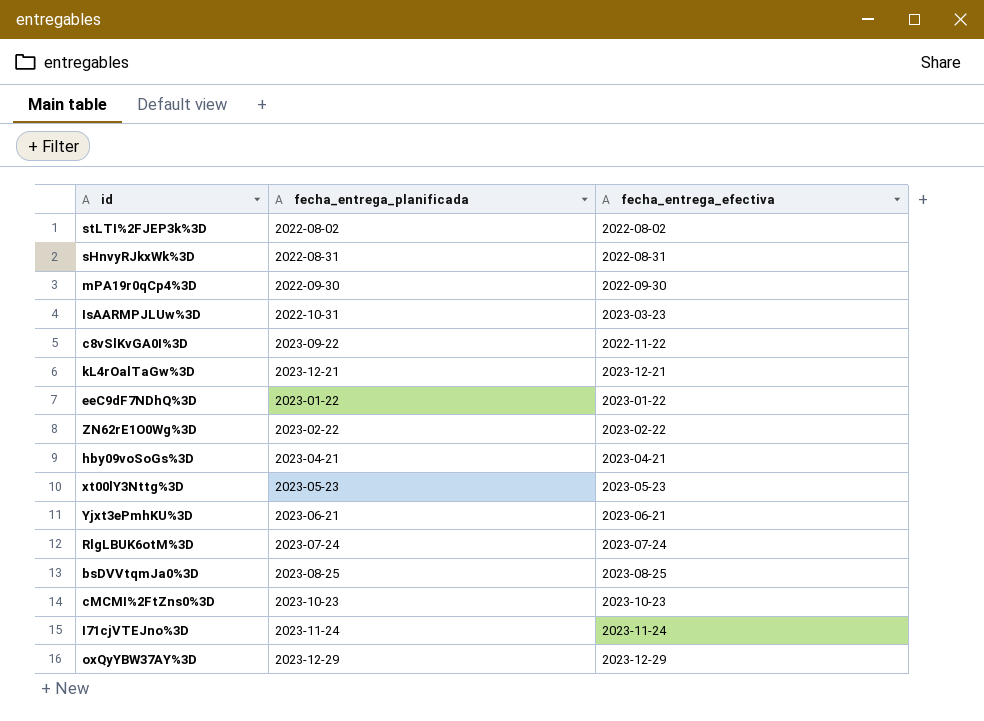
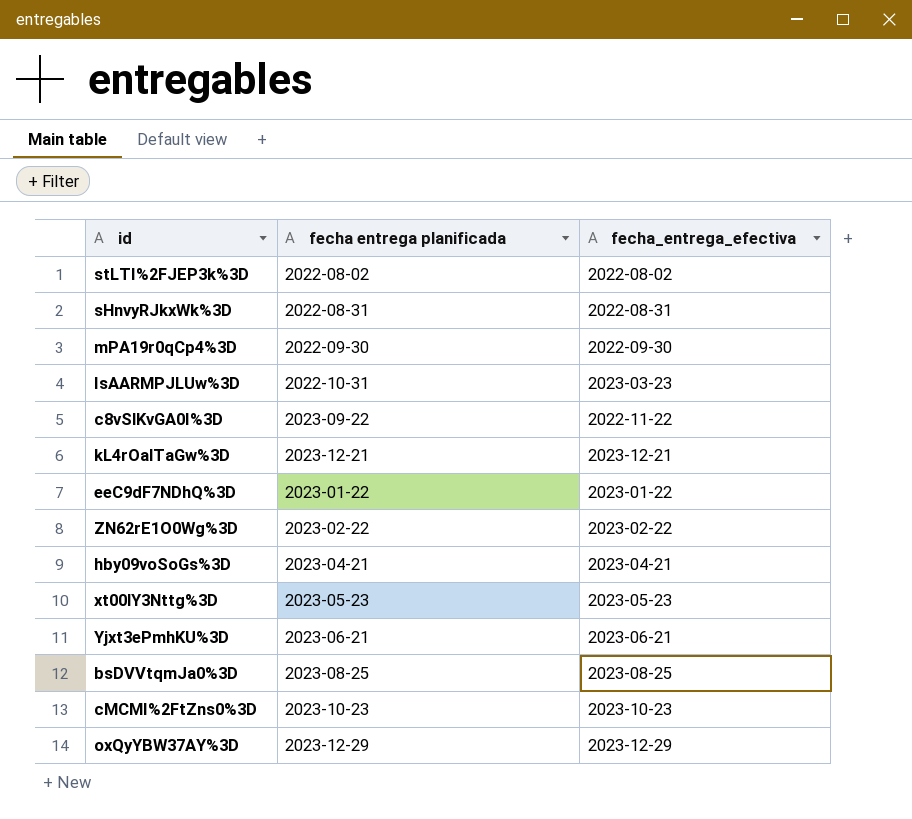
column name: fecha_entrega_planificada -> fecha entrega planificada
row RlgLBUK6otM%3D: 2023-07-24 | 2023-07-24 -> none
row I71cjVTEJno%3D: 2023-11-24 | 2023-11-24 -> none

